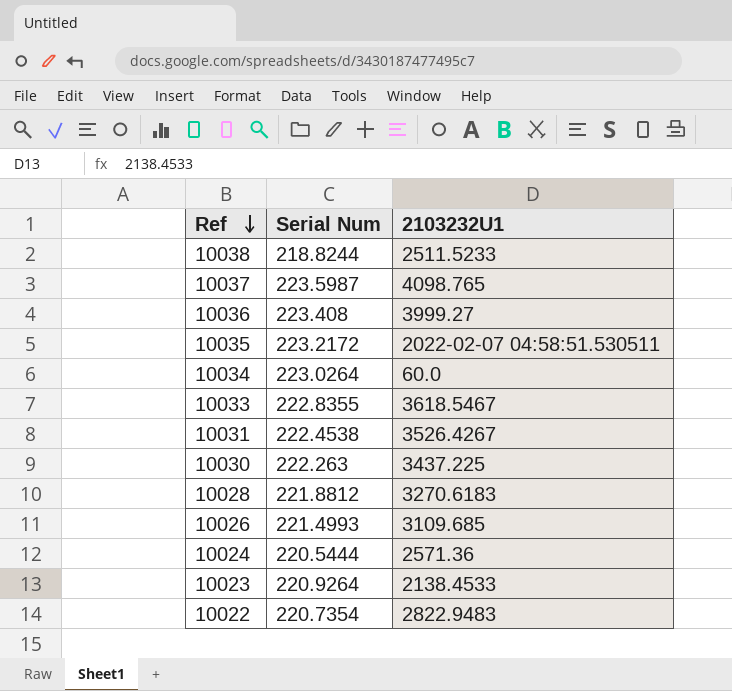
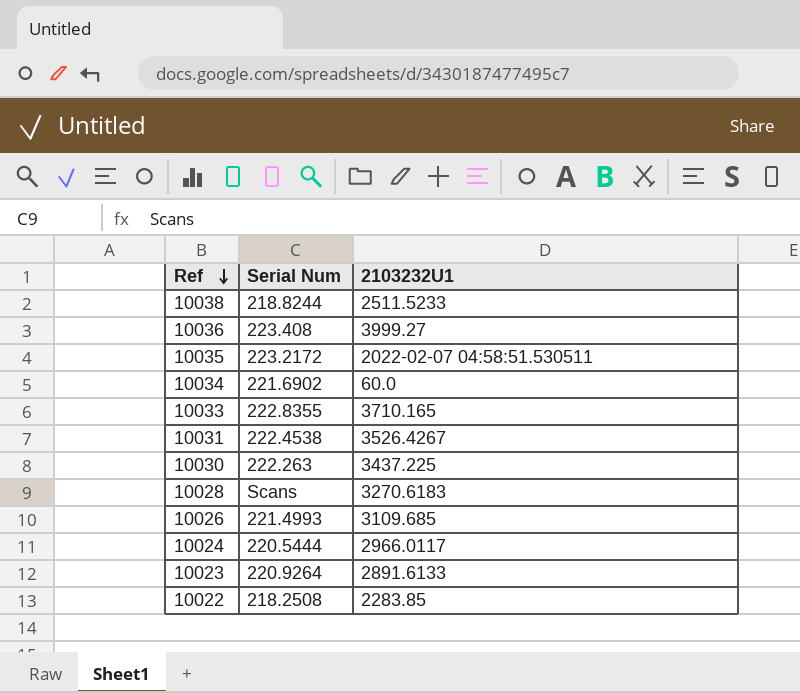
row 10037: 223.5987 | 4098.765 -> none
10034 | Serial Num: 223.0264 -> 221.6902
10033 | 2103232U1: 3618.5467 -> 3710.165
10028 | Serial Num: 221.8812 -> Scans
10024 | 2103232U1: 2571.36 -> 2966.0117
10023 | 2103232U1: 2138.4533 -> 2891.6133
10022 | Serial Num: 220.7354 -> 218.2508
10022 | 2103232U1: 2822.9483 -> 2283.85

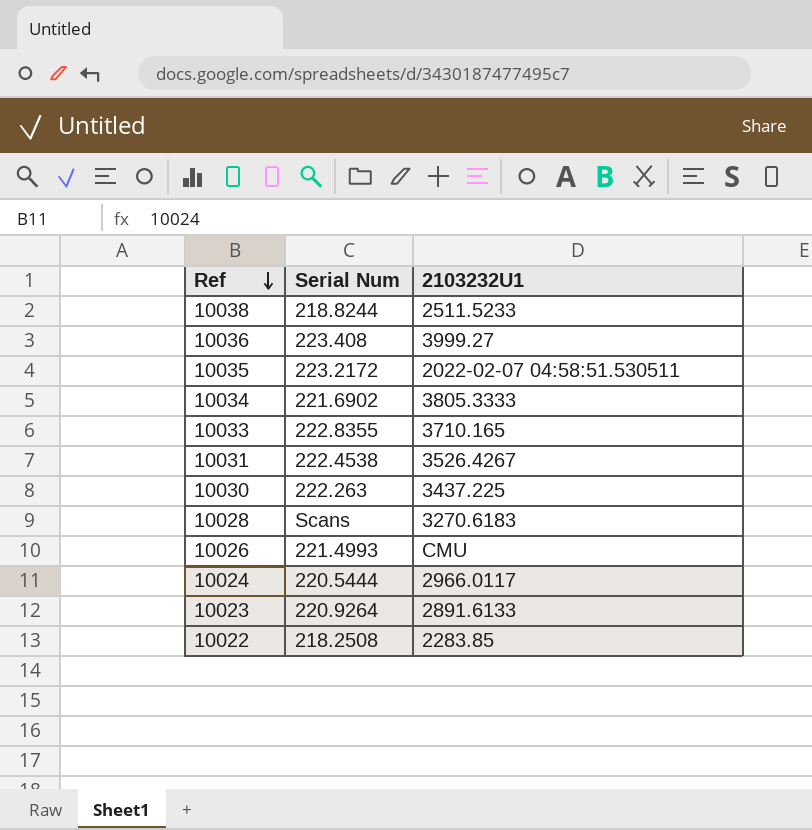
10034 | 2103232U1: 60.0 -> 3805.3333
10026 | 2103232U1: 3109.685 -> CMU

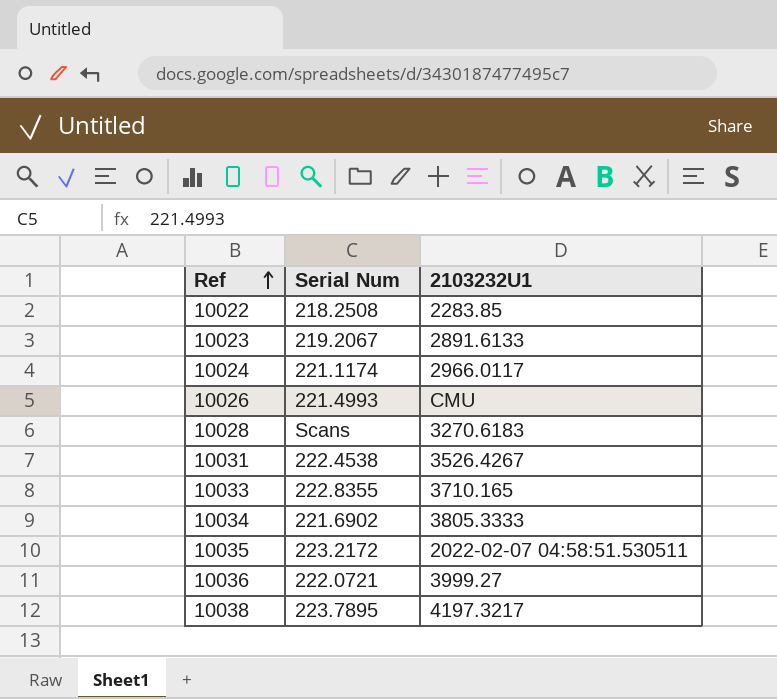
row order: Ref descending -> Ref ascending
row 10030: 222.263 | 3437.225 -> none
10023 | Serial Num: 220.9264 -> 219.2067
10024 | Serial Num: 220.5444 -> 221.1174
10036 | Serial Num: 223.408 -> 222.0721
10038 | Serial Num: 218.8244 -> 223.7895
10038 | 2103232U1: 2511.5233 -> 4197.3217

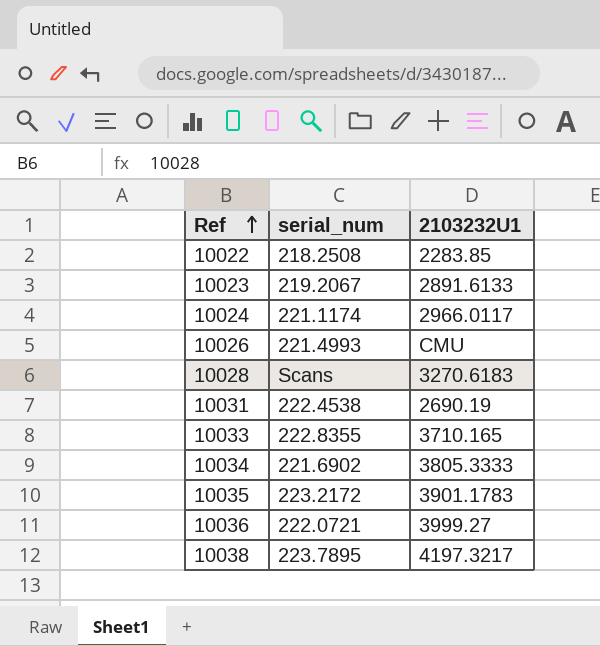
column name: Serial Num -> serial_num
10031 | 2103232U1: 3526.4267 -> 2690.19
10035 | 2103232U1: 2022-02-07 04:58:51.530511 -> 3901.1783

